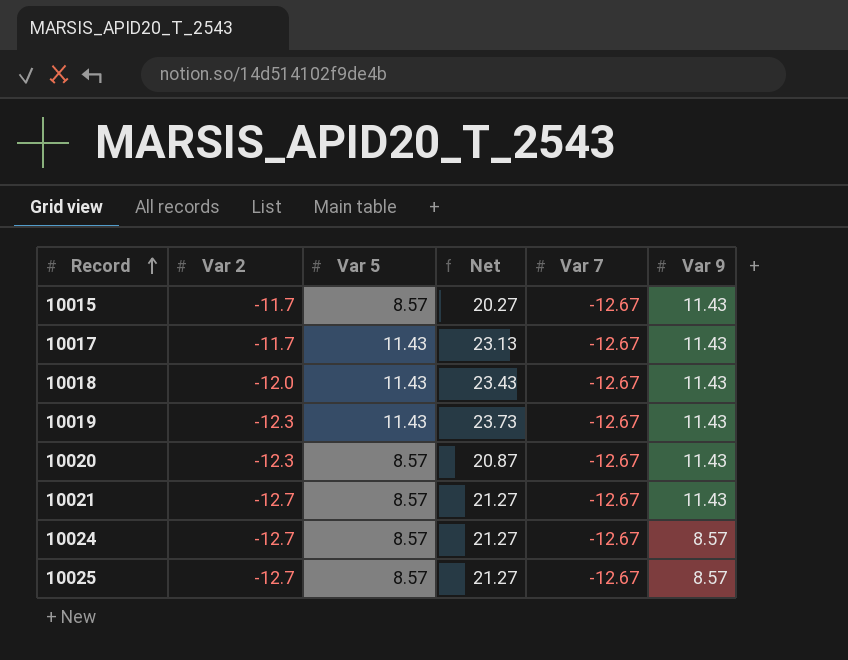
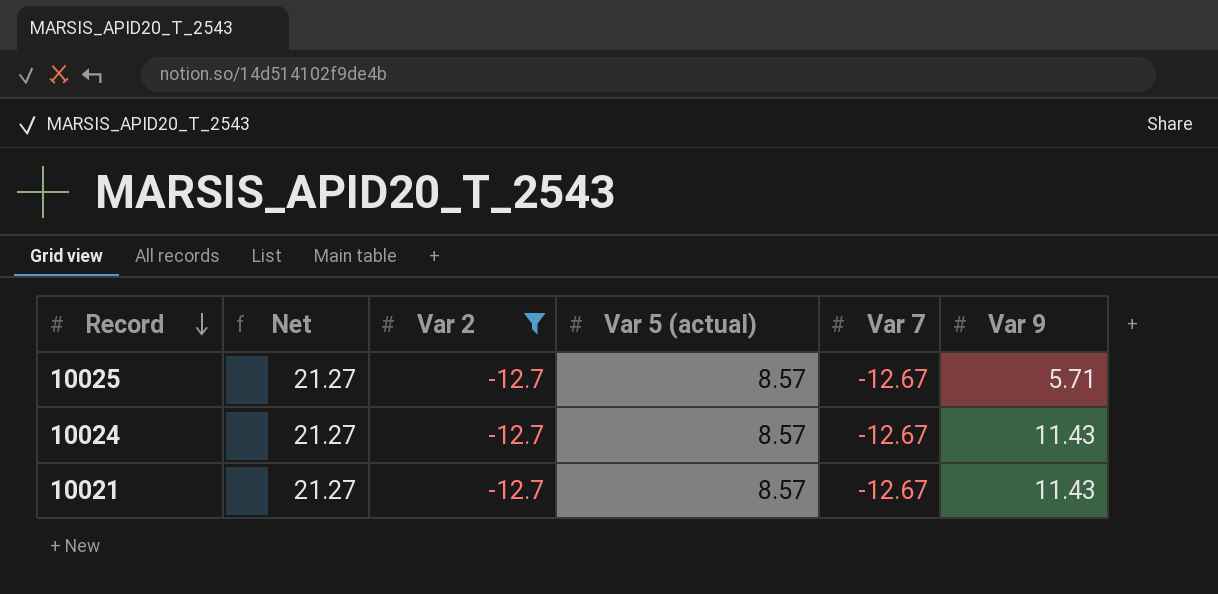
filter: none -> Var 2 = -12.7
row order: Record ascending -> Record descending
column Net | position: 4 -> 2
column name: Var 5 -> Var 5 (actual)
10025 | Var 9: 8.57 -> 5.71
10024 | Var 9: 8.57 -> 11.43

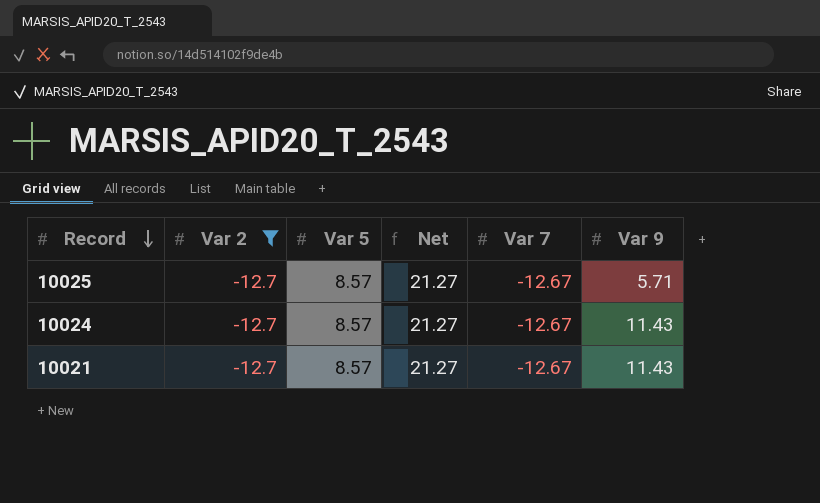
column name: Var 5 (actual) -> Var 5
column Net | position: 2 -> 4

